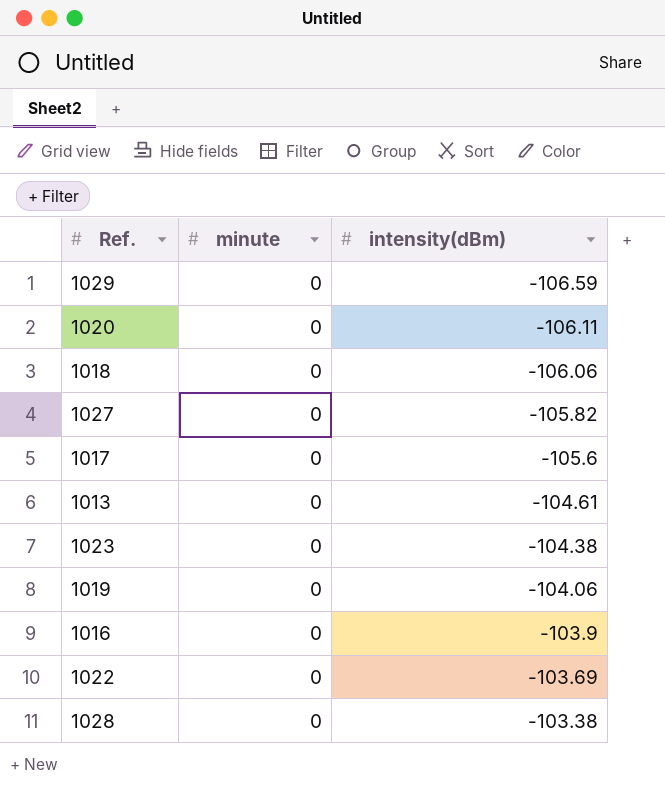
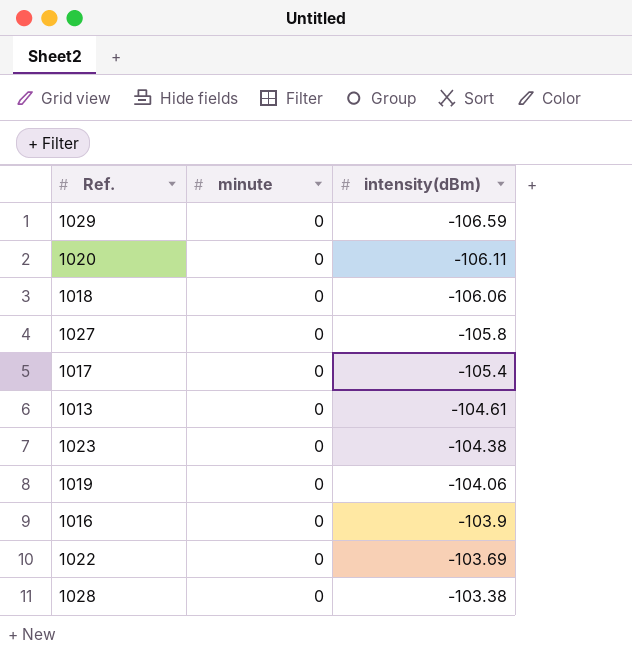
1027 | intensity(dBm): -105.82 -> -105.8
1017 | intensity(dBm): -105.6 -> -105.4

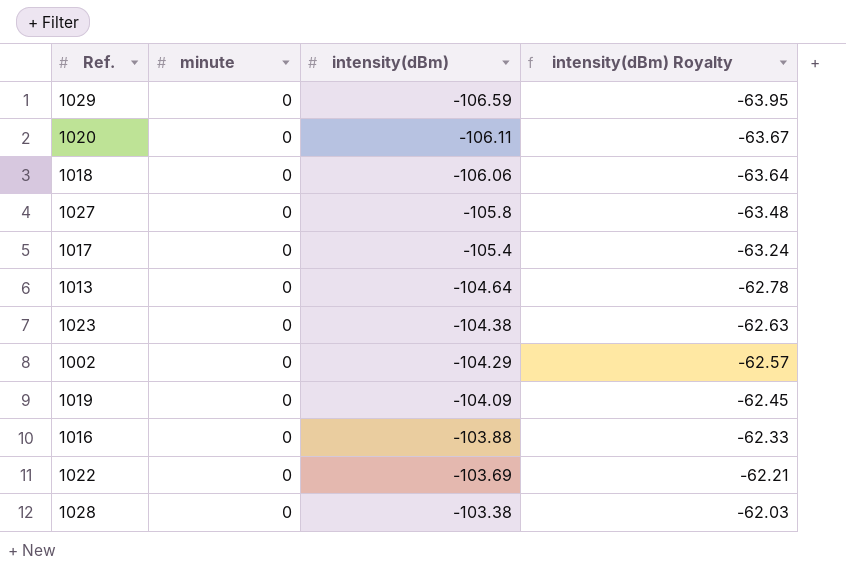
column intensity(dBm) Royalty | formula: none -> [intensity(dBm)] * 0.6
1013 | intensity(dBm): -104.61 -> -104.64
row 1002: none -> 0 | -104.29 | -62.57
1019 | intensity(dBm): -104.06 -> -104.09
1016 | intensity(dBm): -103.9 -> -103.88

